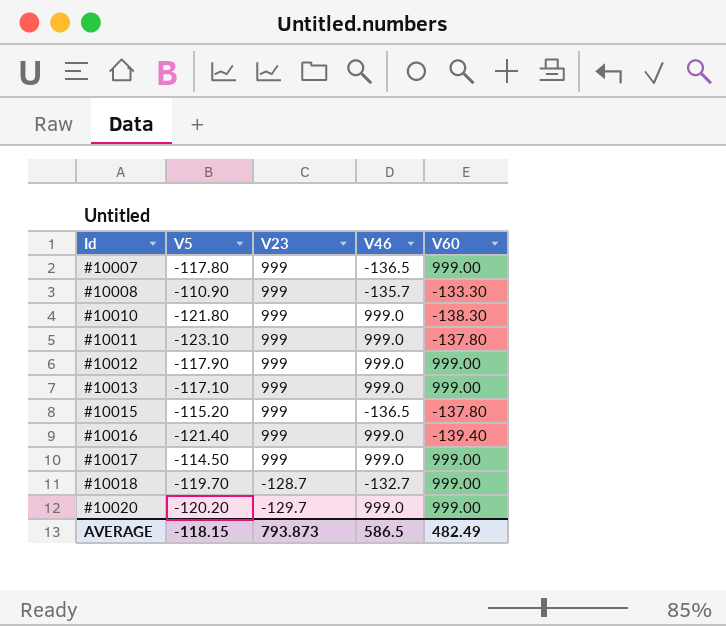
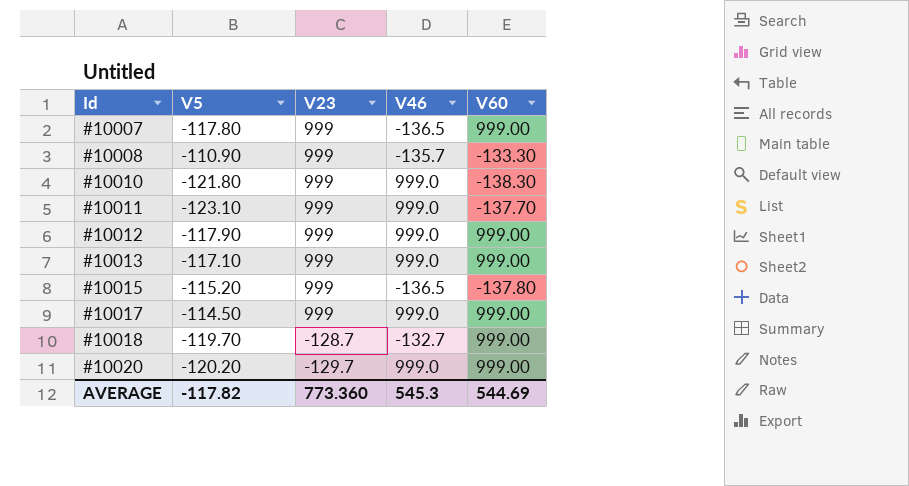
row #10016: -121.40 | 999 | 999.0 | -139.40 -> none
#10011 | V60: -137.80 -> -137.70
AVERAGE | V5: -118.15 -> -117.82
AVERAGE | V23: 793.873 -> 773.360
AVERAGE | V46: 586.5 -> 545.3
AVERAGE | V60: 482.49 -> 544.69

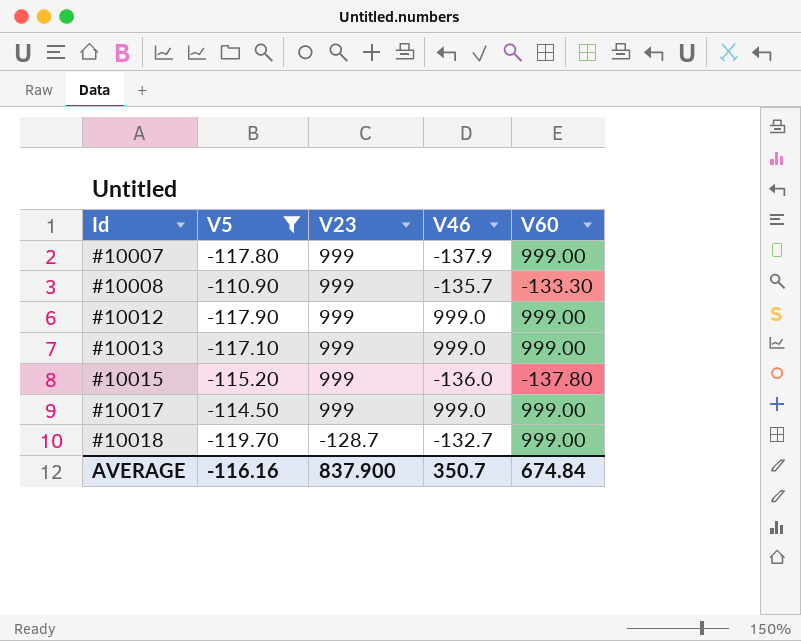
filter: none -> V5 >= -119.70
#10007 | V46: -136.5 -> -137.9
#10015 | V46: -136.5 -> -136.0
AVERAGE | V5: -117.82 -> -116.16
AVERAGE | V23: 773.360 -> 837.900
AVERAGE | V46: 545.3 -> 350.7
AVERAGE | V60: 544.69 -> 674.84

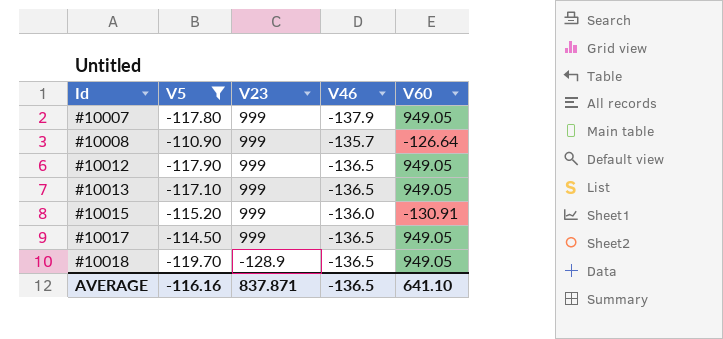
#10007 | V60: 999.00 -> 949.05
#10008 | V60: -133.30 -> -126.64
#10012 | V46: 999.0 -> -136.5
#10012 | V60: 999.00 -> 949.05
#10013 | V46: 999.0 -> -136.5
#10013 | V60: 999.00 -> 949.05
#10015 | V60: -137.80 -> -130.91
#10017 | V46: 999.0 -> -136.5
#10017 | V60: 999.00 -> 949.05
#10018 | V23: -128.7 -> -128.9
#10018 | V46: -132.7 -> -136.5
#10018 | V60: 999.00 -> 949.05
AVERAGE | V23: 837.900 -> 837.871
AVERAGE | V46: 350.7 -> -136.5
AVERAGE | V60: 674.84 -> 641.10

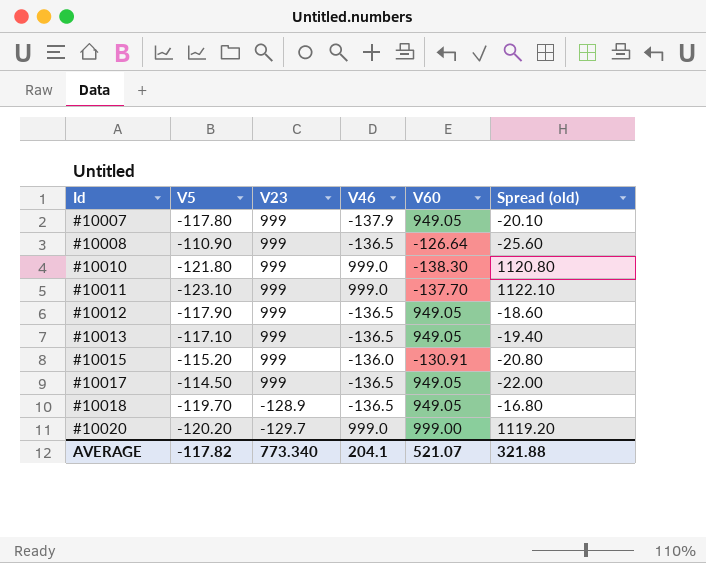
filter: V5 >= -119.70 -> none
column Spread (old) | formula: none -> [V46] - [V5]
#10008 | V46: -135.7 -> -136.5
AVERAGE | V5: -116.16 -> -117.82
AVERAGE | V23: 837.871 -> 773.340
AVERAGE | V46: -136.5 -> 204.1
AVERAGE | V60: 641.10 -> 521.07

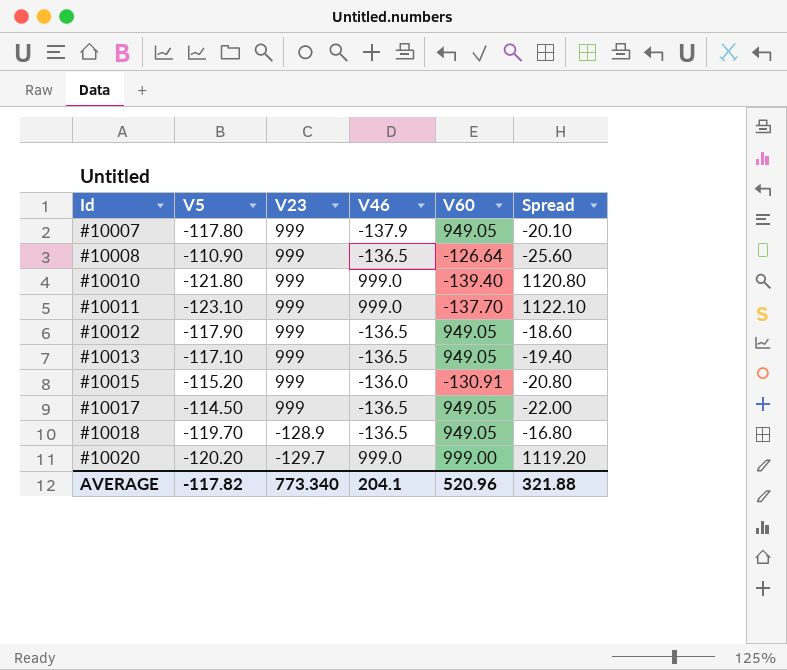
column name: Spread (old) -> Spread
#10010 | V60: -138.30 -> -139.40
AVERAGE | V60: 521.07 -> 520.96

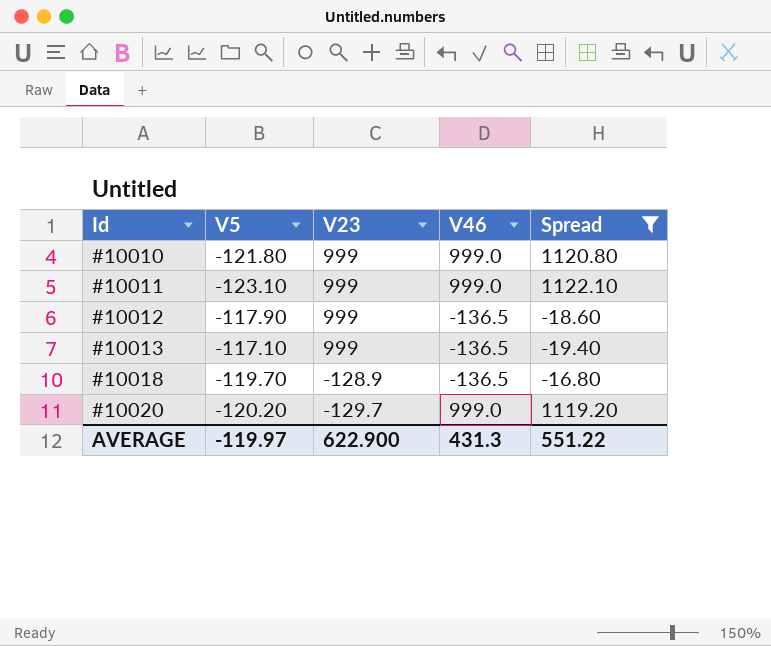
filter: none -> Spread >= -19.40
column V60 | position: 5 -> none
AVERAGE | V5: -117.82 -> -119.97
AVERAGE | V23: 773.340 -> 622.900
AVERAGE | V46: 204.1 -> 431.3
AVERAGE | Spread: 321.88 -> 551.22

